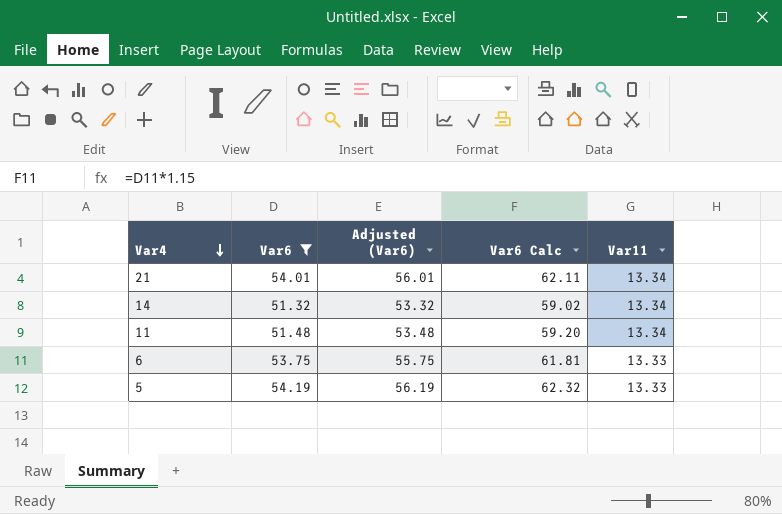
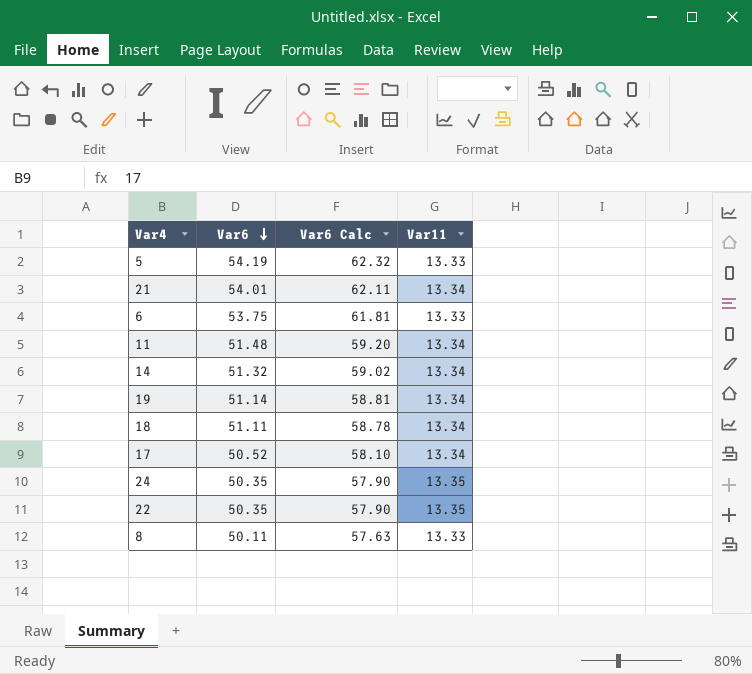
filter: Var6 >= 51.32 -> none
row order: Var4 descending -> Var6 descending
column Adjusted (Var6) | formula: [Var6] + 2 -> none

